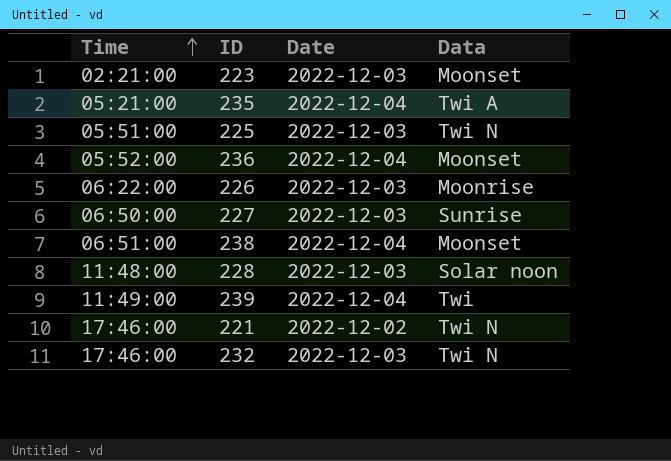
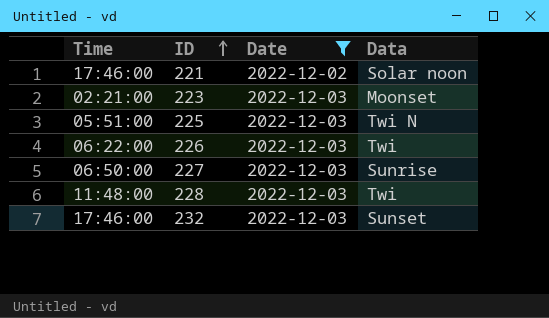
filter: none -> Date != 2022-12-04
row order: Time ascending -> ID ascending
221 | Data: Twi N -> Solar noon
226 | Data: Moonrise -> Twi
228 | Data: Solar noon -> Twi
232 | Data: Twi N -> Sunset

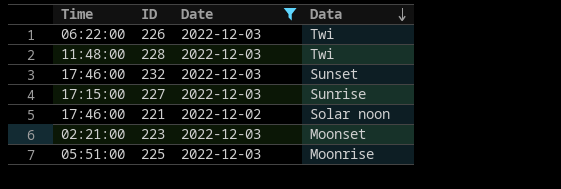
row order: ID ascending -> Data descending
227 | Time: 06:50:00 -> 17:15:00
225 | Data: Twi N -> Moonrise

